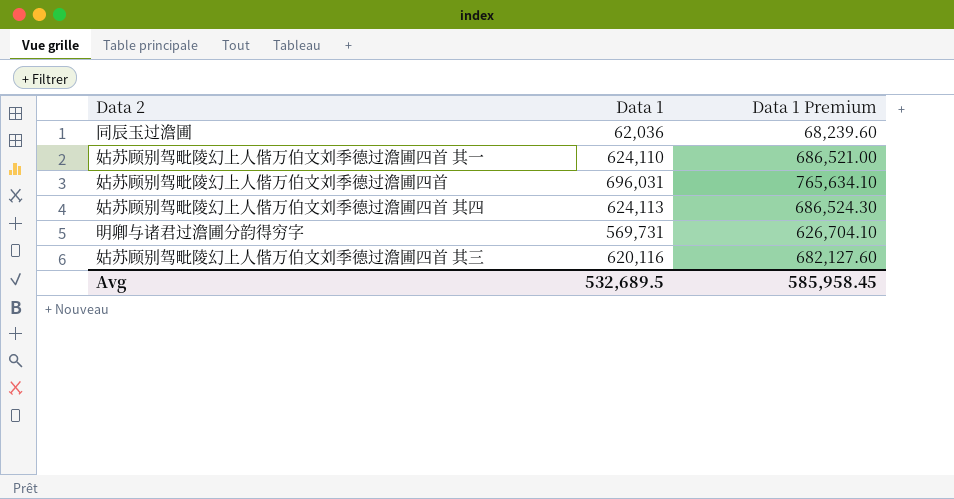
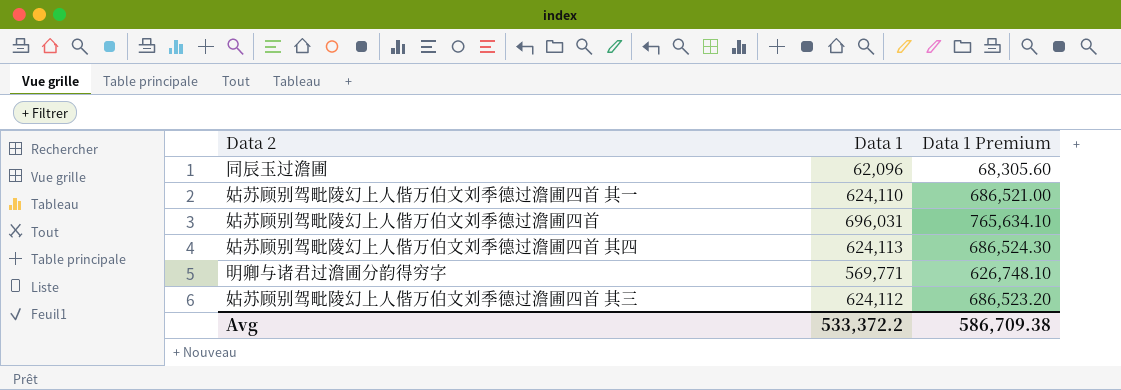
同辰玉过澹圃 | Data 1: 62,036 -> 62,096
同辰玉过澹圃 | Data 1 Premium: 68,239.60 -> 68,305.60
明卿与诸君过澹圃分韵得穷字 | Data 1: 569,731 -> 569,771
明卿与诸君过澹圃分韵得穷字 | Data 1 Premium: 626,704.10 -> 626,748.10
姑苏顾别驾毗陵幻上人偕万伯文刘季德过澹圃四首 其三 | Data 1: 620,116 -> 624,112
姑苏顾别驾毗陵幻上人偕万伯文刘季德过澹圃四首 其三 | Data 1 Premium: 682,127.60 -> 686,523.20
Avg | Data 1: 532,689.5 -> 533,372.2
Avg | Data 1 Premium: 585,958.45 -> 586,709.38

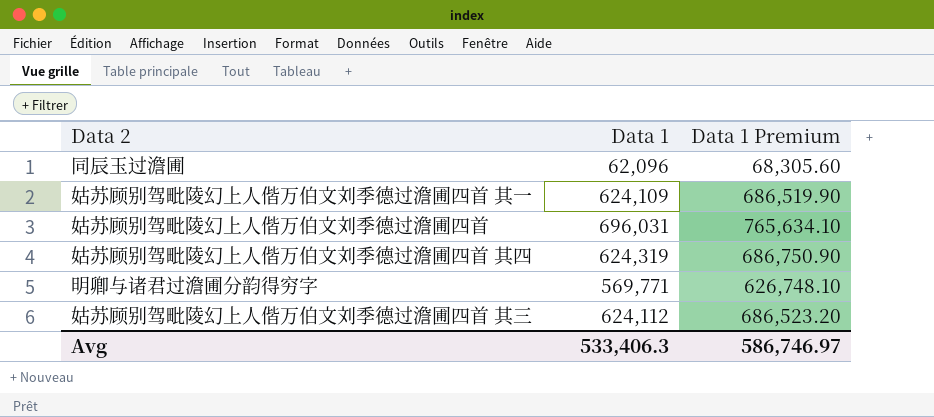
姑苏顾别驾毗陵幻上人偕万伯文刘季德过澹圃四首 其一 | Data 1: 624,110 -> 624,109
姑苏顾别驾毗陵幻上人偕万伯文刘季德过澹圃四首 其一 | Data 1 Premium: 686,521.00 -> 686,519.90
姑苏顾别驾毗陵幻上人偕万伯文刘季德过澹圃四首 其四 | Data 1: 624,113 -> 624,319
姑苏顾别驾毗陵幻上人偕万伯文刘季德过澹圃四首 其四 | Data 1 Premium: 686,524.30 -> 686,750.90
Avg | Data 1: 533,372.2 -> 533,406.3
Avg | Data 1 Premium: 586,709.38 -> 586,746.97

